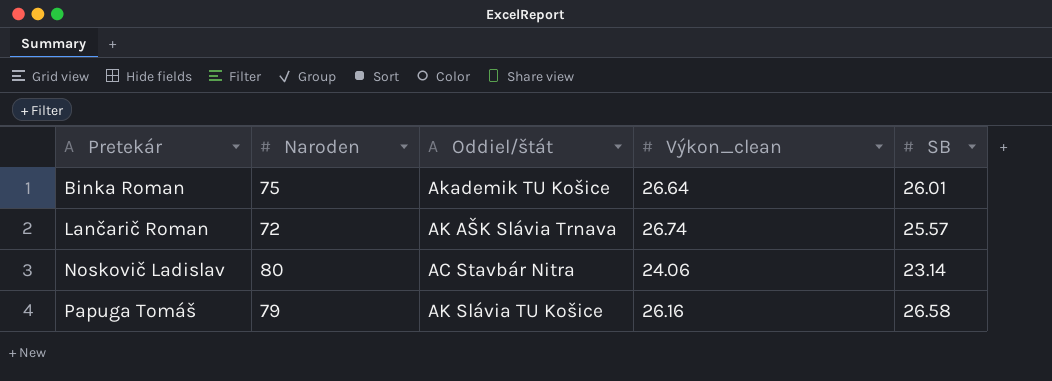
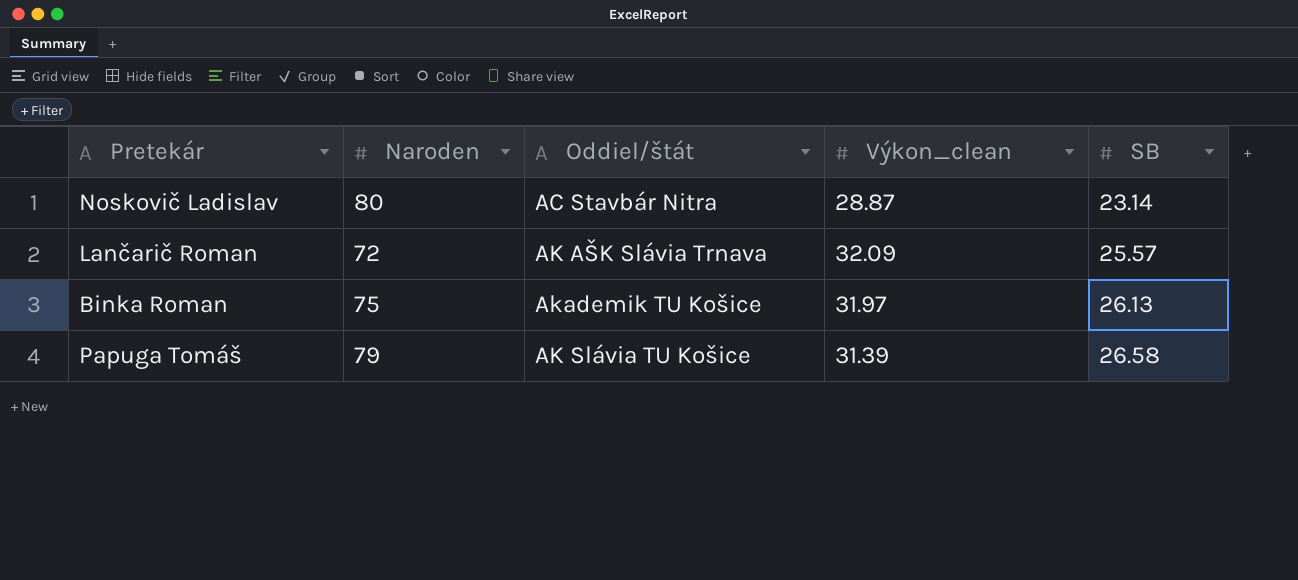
row order: Pretekár ascending -> SB ascending
Noskovič Ladislav | Výkon_clean: 24.06 -> 28.87
Lančarič Roman | Výkon_clean: 26.74 -> 32.09
Binka Roman | Výkon_clean: 26.64 -> 31.97
Binka Roman | SB: 26.01 -> 26.13
Papuga Tomáš | Výkon_clean: 26.16 -> 31.39

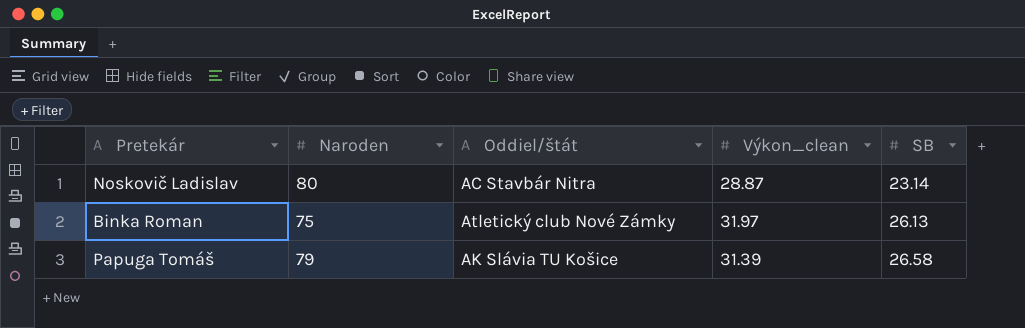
row Lančarič Roman: 72 | AK AŠK Slávia Trnava | 32.09 | 25.57 -> none
Binka Roman | Oddiel/štát: Akademik TU Košice -> Atletický club Nové Zámky

